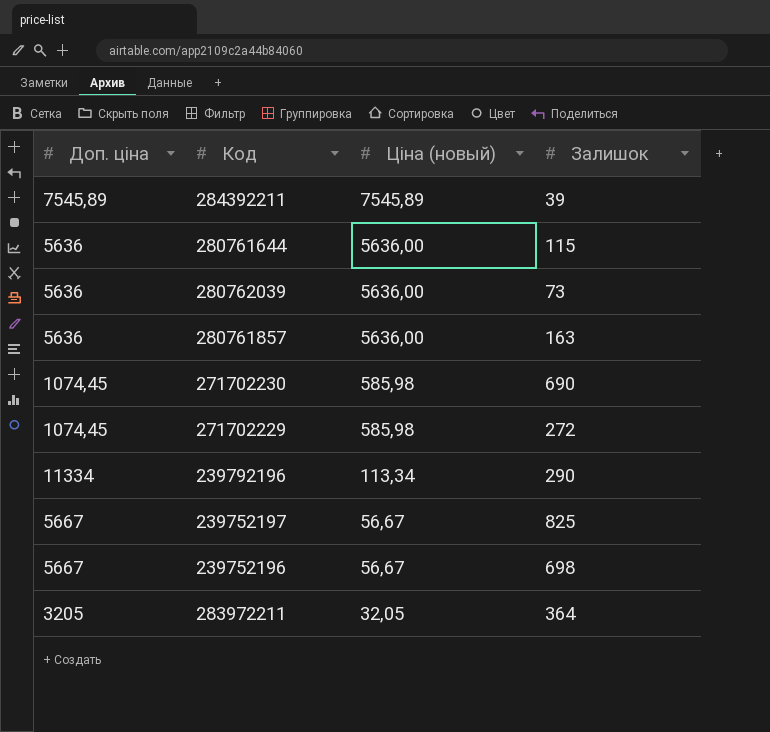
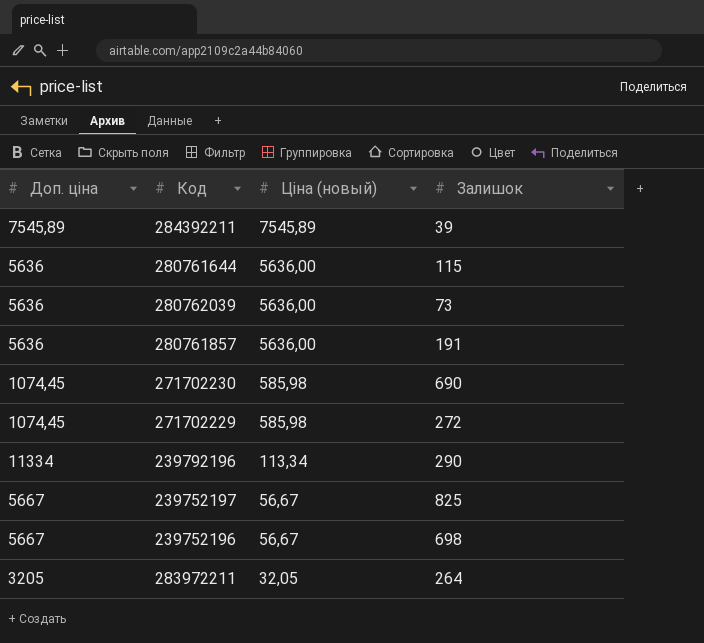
280761857 | Залишок: 163 -> 191
283972211 | Залишок: 364 -> 264

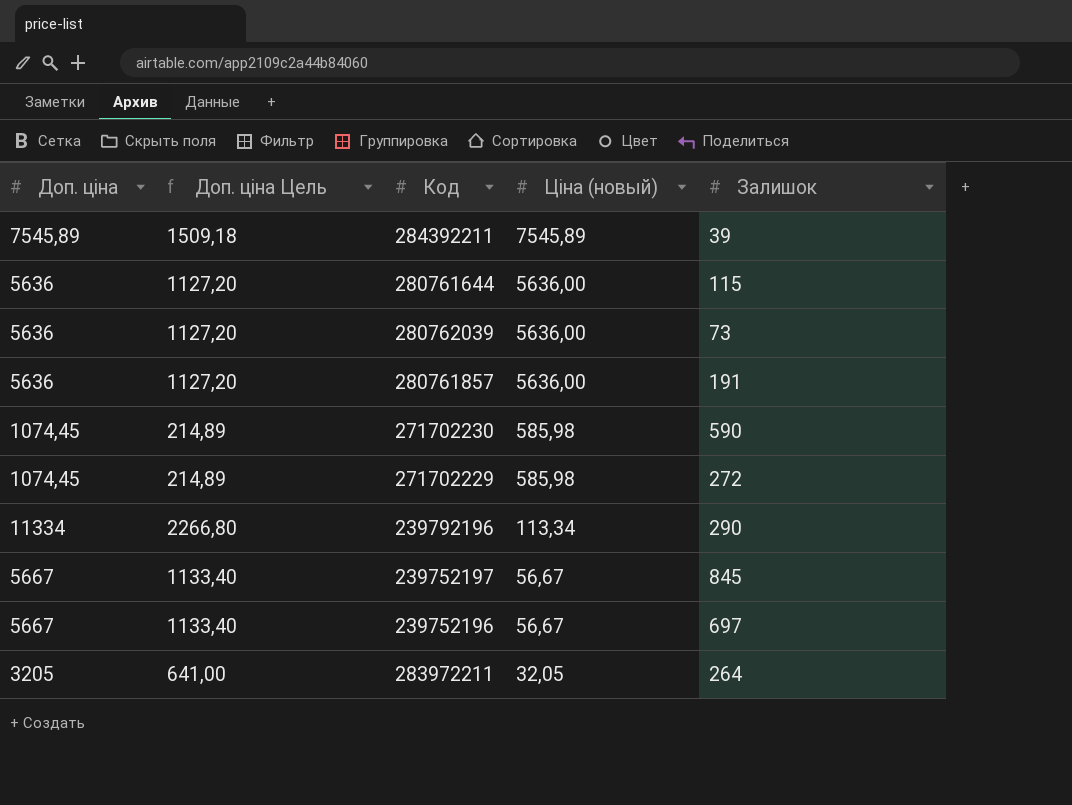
column Доп. ціна Цель | formula: none -> [Доп. ціна] * 0,2
271702230 | Залишок: 690 -> 590
239752197 | Залишок: 825 -> 845
239752196 | Залишок: 698 -> 697

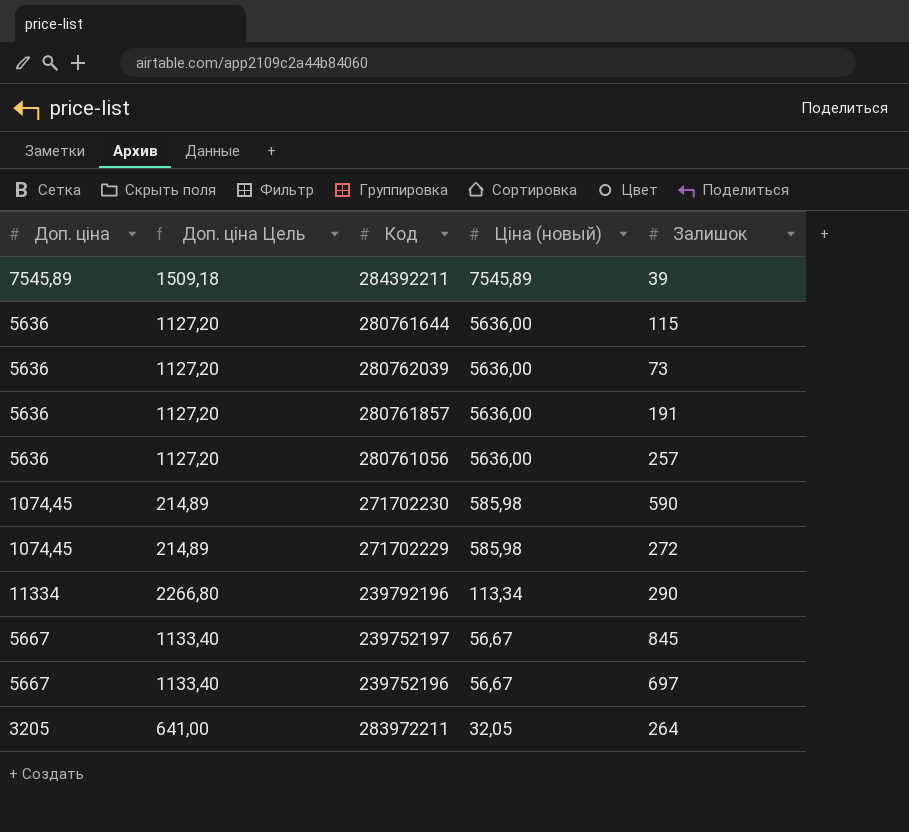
row 280761056: none -> 5636 | 1127,20 | 5636,00 | 257

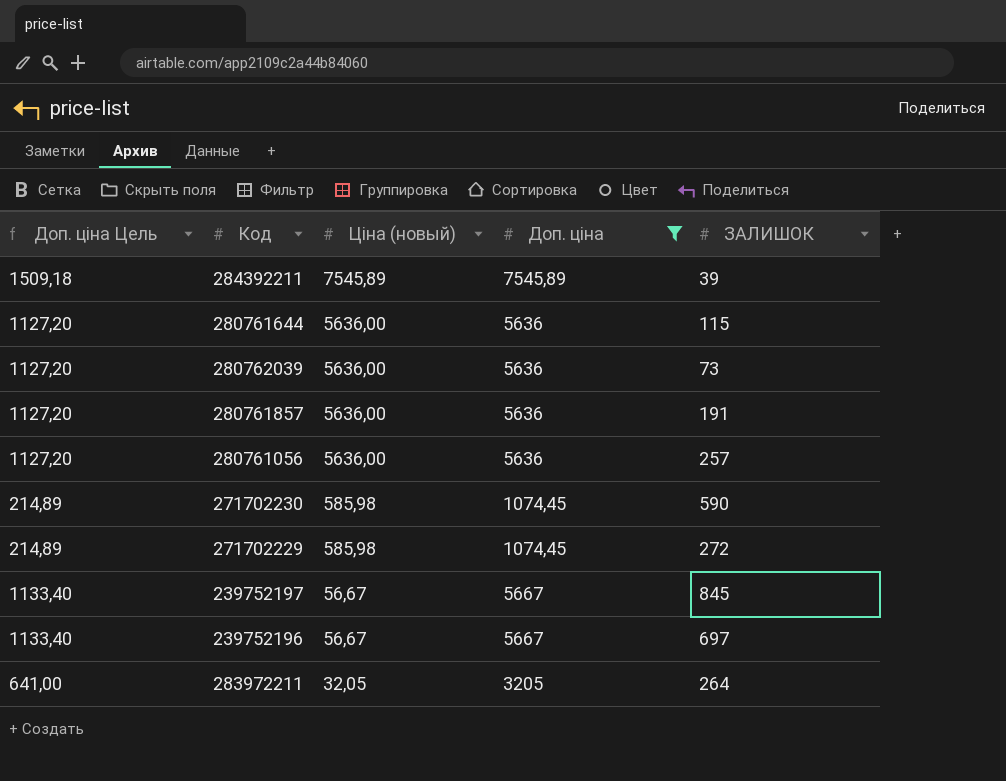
filter: none -> Доп. ціна != 11334
column Доп. ціна | position: 1 -> 4
column name: Залишок -> ЗАЛИШОК

